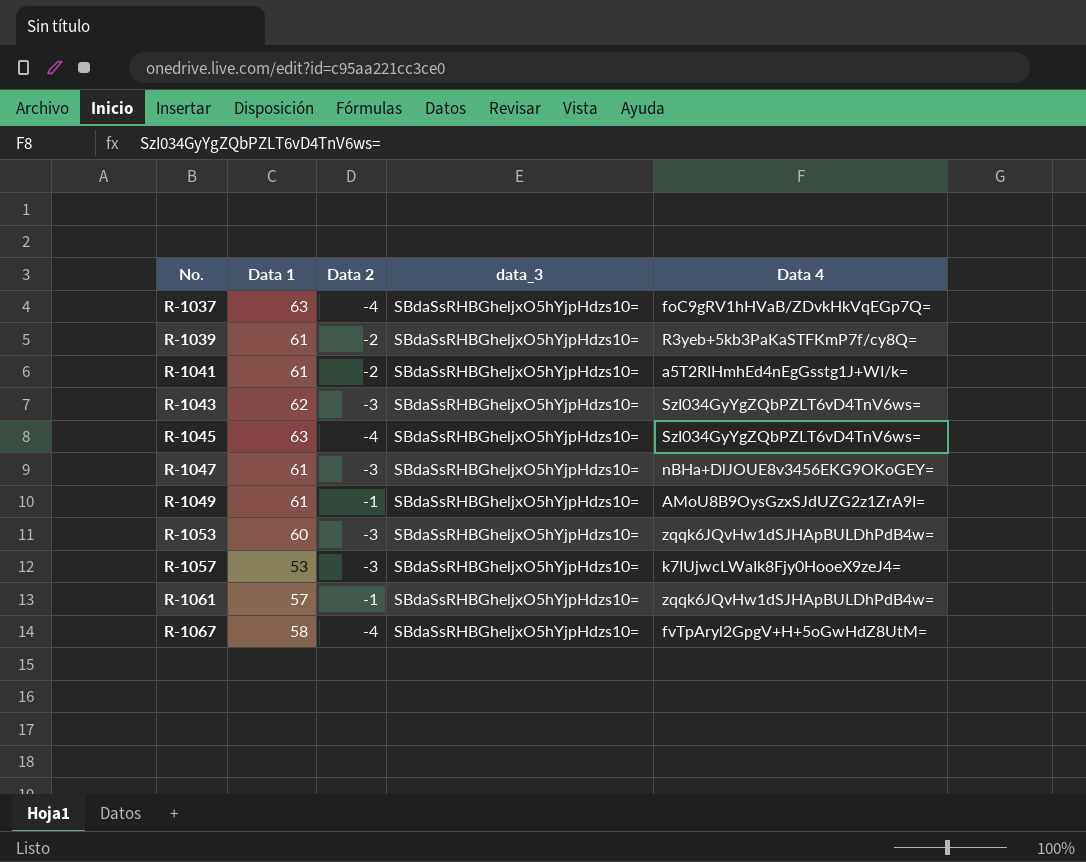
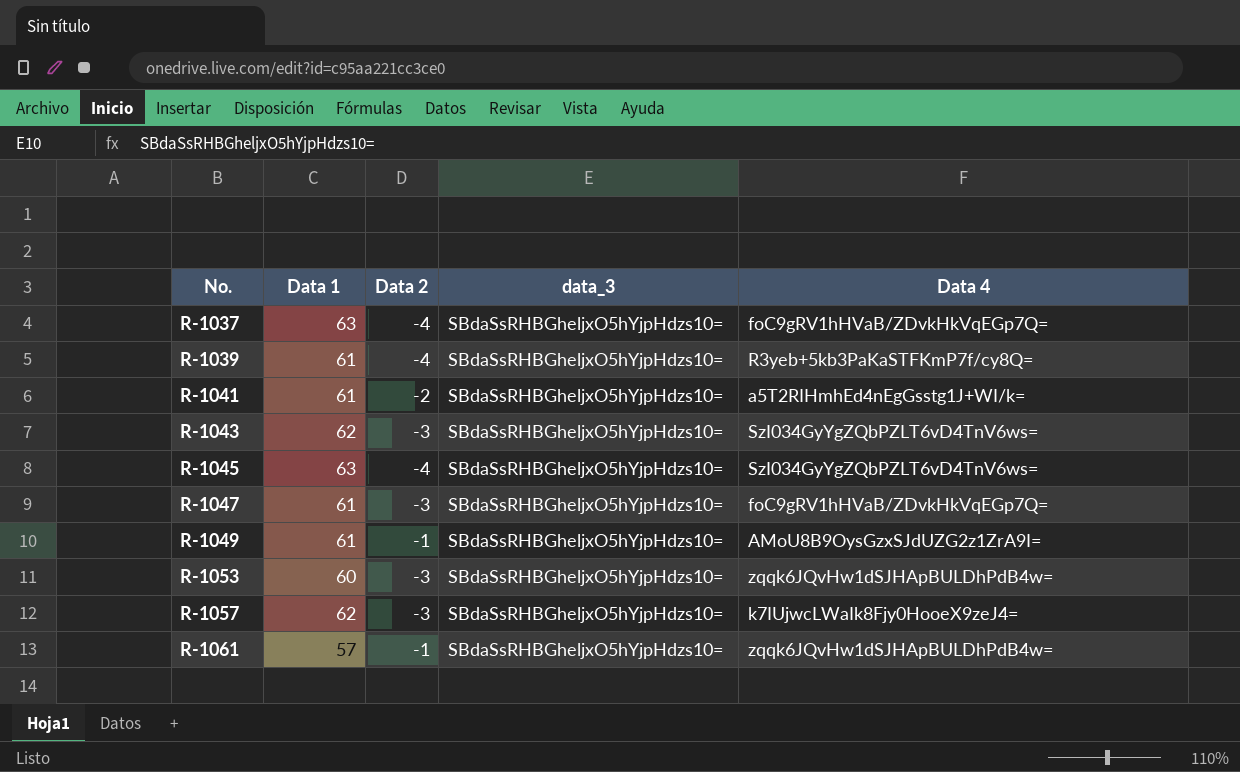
row R-1067: 58 | -4 | SBdaSsRHBGheljxO5hYjpHdzs10= | fvTpAryl2GpgV+H+5oGwHdZ8UtM= -> none
R-1039 | Data 2: -2 -> -4
R-1047 | Data 4: nBHa+DlJOUE8v3456EKG9OKoGEY= -> foC9gRV1hHVaB/ZDvkHkVqEGp7Q=
R-1057 | Data 1: 53 -> 62

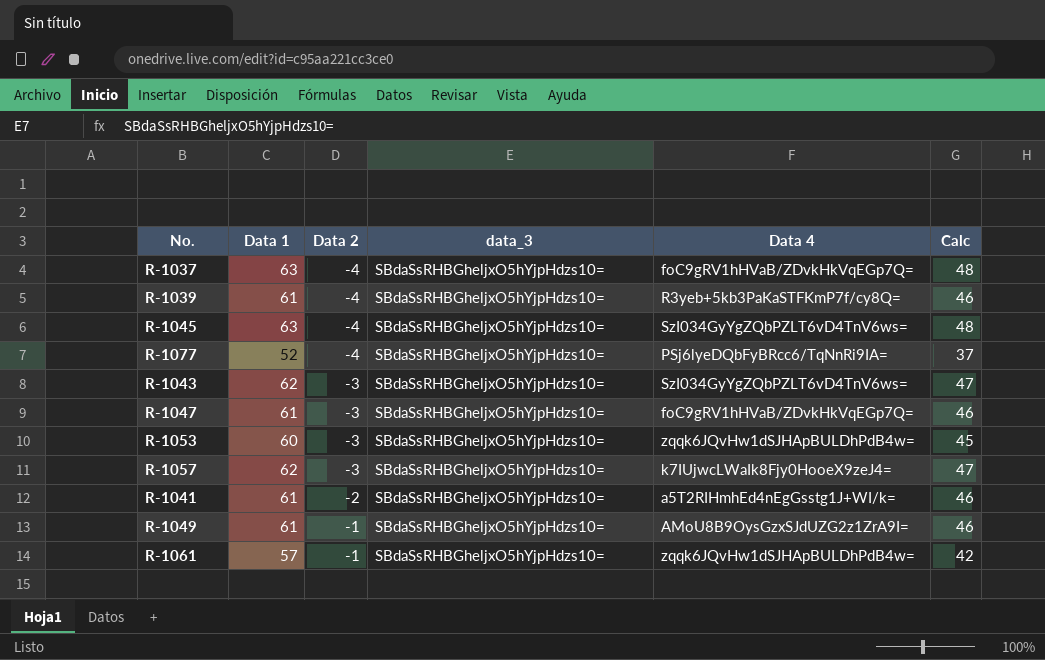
row order: No. ascending -> Data 2 ascending
column Calc | formula: none -> [Data 1] - 15
row R-1077: none -> 52 | -4 | SBdaSsRHBGheljxO5hYjpHdzs10= | PSj6lyeDQbFyBRcc6/TqNnRi9IA= | 37

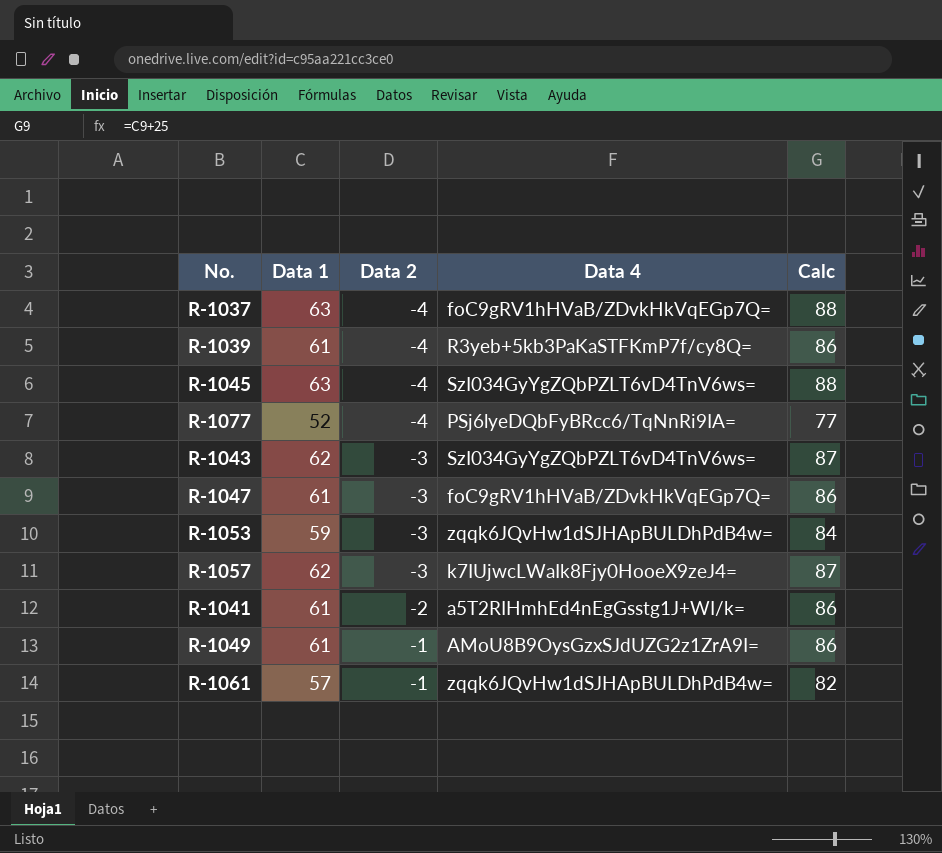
column data_3 | position: 4 -> none
column Calc | formula: [Data 1] - 15 -> [Data 1] + 25
R-1053 | Data 1: 60 -> 59

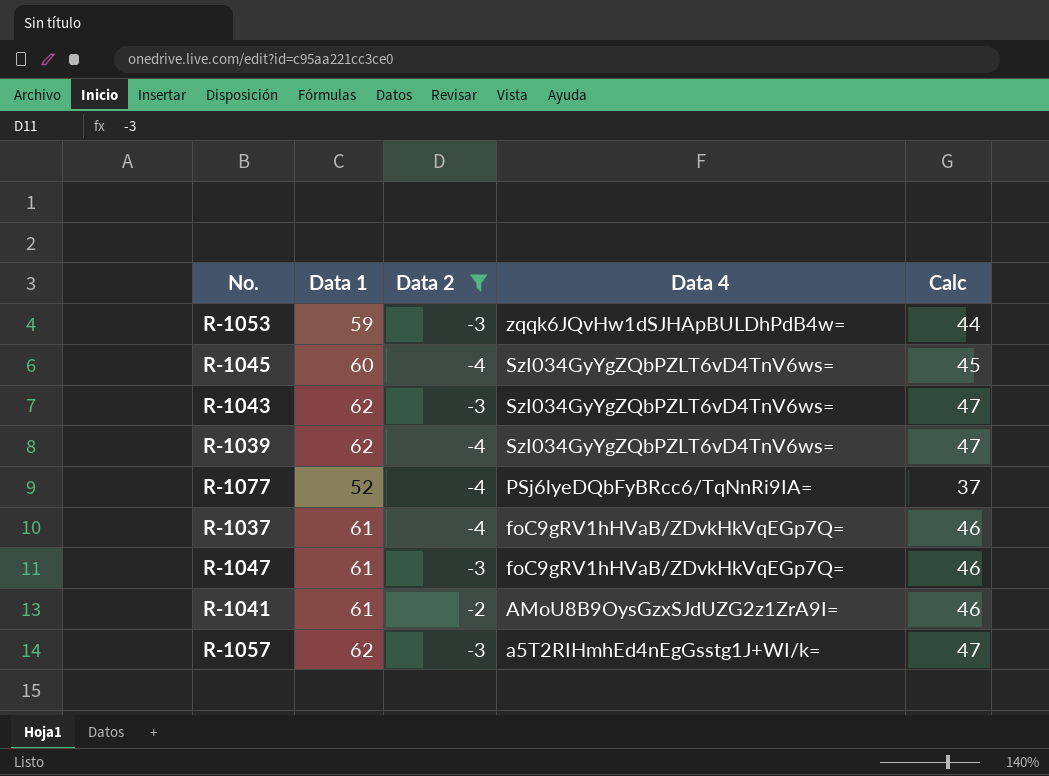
filter: none -> Data 2 != -1
row order: Data 2 ascending -> Data 4 descending
column Calc | formula: [Data 1] + 25 -> [Data 1] - 15
R-1045 | Data 1: 63 -> 60
R-1039 | Data 1: 61 -> 62
R-1039 | Data 4: R3yeb+5kb3PaKaSTFKmP7f/cy8Q= -> SzI034GyYgZQbPZLT6vD4TnV6ws=
R-1037 | Data 1: 63 -> 61
R-1041 | Data 4: a5T2RIHmhEd4nEgGsstg1J+WI/k= -> AMoU8B9OysGzxSJdUZG2z1ZrA9I=
R-1057 | Data 4: k7IUjwcLWaIk8Fjy0HooeX9zeJ4= -> a5T2RIHmhEd4nEgGsstg1J+WI/k=

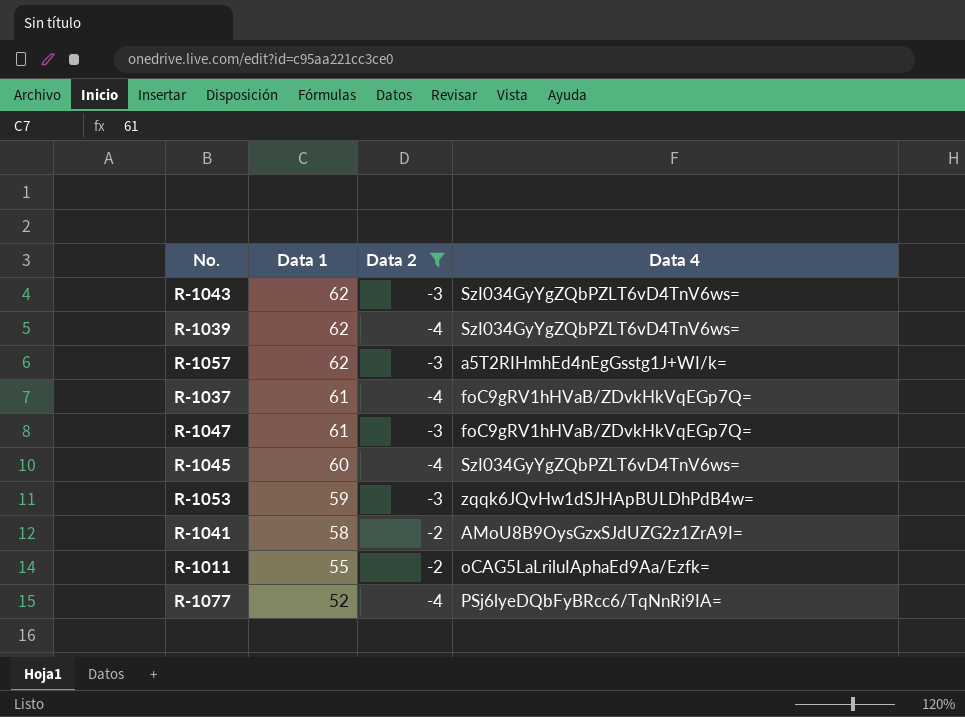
row order: Data 4 descending -> Data 1 descending
column Calc | formula: [Data 1] - 15 -> none
R-1041 | Data 1: 61 -> 58
row R-1011: none -> 55 | -2 | oCAG5LaLriluIAphaEd9Aa/Ezfk=

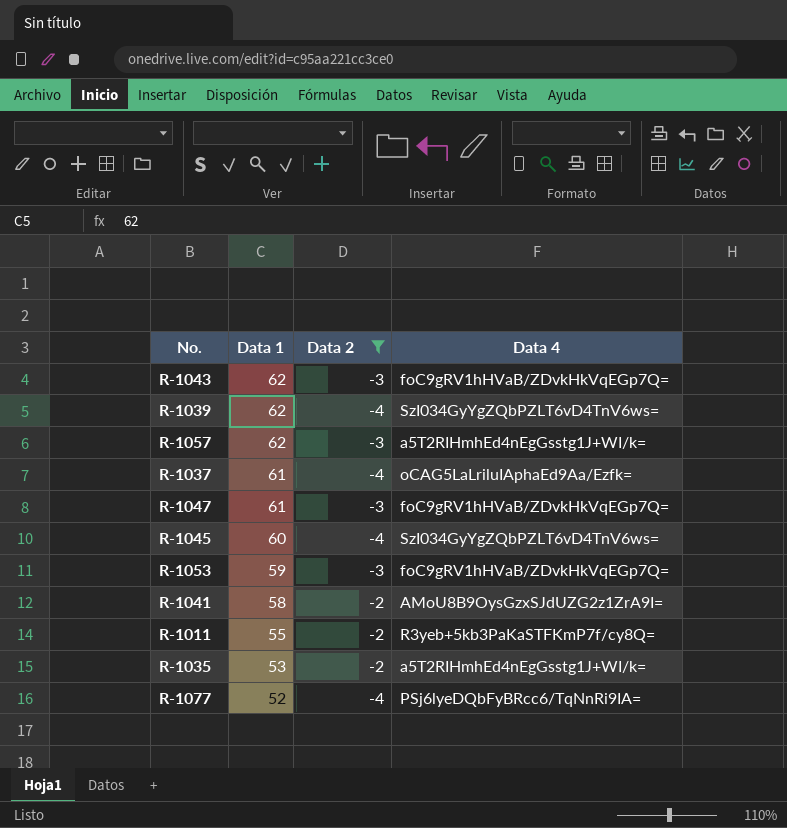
R-1043 | Data 4: SzI034GyYgZQbPZLT6vD4TnV6ws= -> foC9gRV1hHVaB/ZDvkHkVqEGp7Q=
R-1037 | Data 4: foC9gRV1hHVaB/ZDvkHkVqEGp7Q= -> oCAG5LaLriluIAphaEd9Aa/Ezfk=
R-1053 | Data 4: zqqk6JQvHw1dSJHApBULDhPdB4w= -> foC9gRV1hHVaB/ZDvkHkVqEGp7Q=
R-1011 | Data 4: oCAG5LaLriluIAphaEd9Aa/Ezfk= -> R3yeb+5kb3PaKaSTFKmP7f/cy8Q=
row R-1035: none -> 53 | -2 | a5T2RIHmhEd4nEgGsstg1J+WI/k=

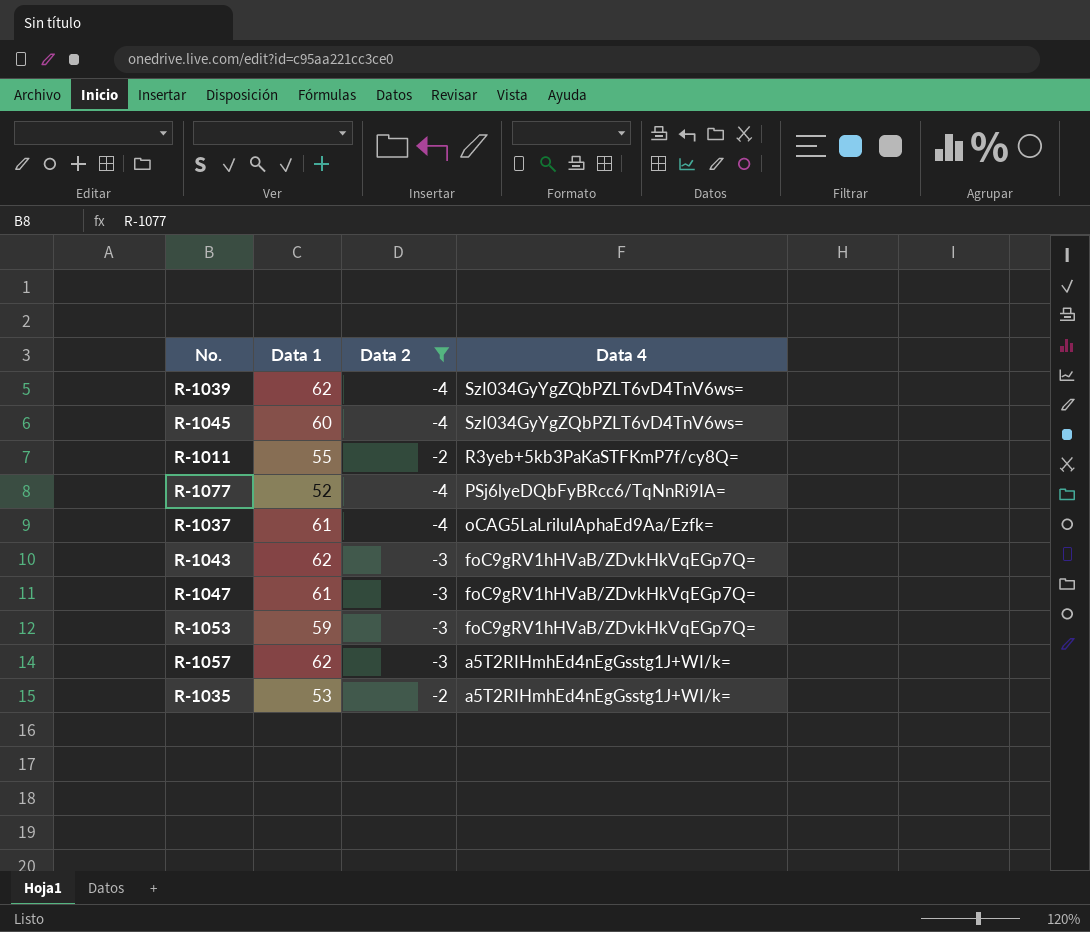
row order: Data 1 descending -> Data 4 descending
row R-1041: 58 | -2 | AMoU8B9OysGzxSJdUZG2z1ZrA9I= -> none

